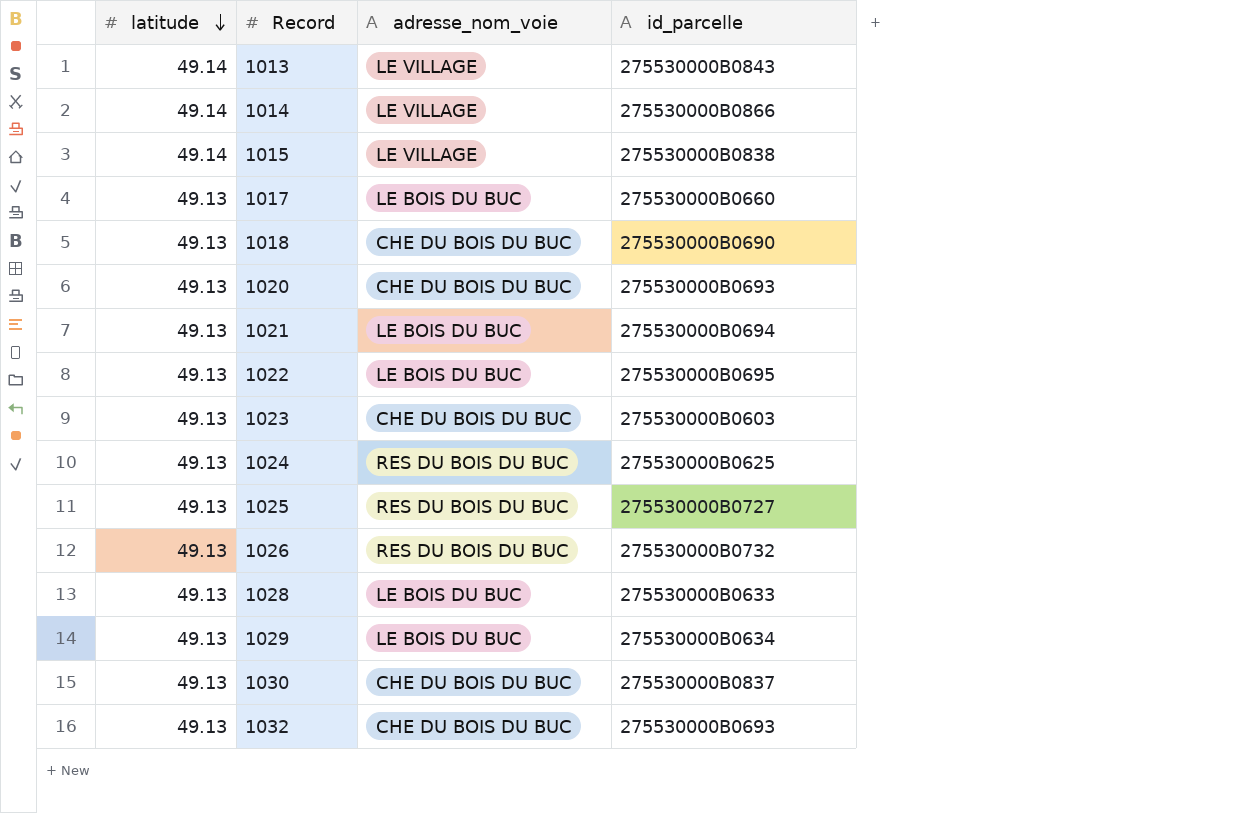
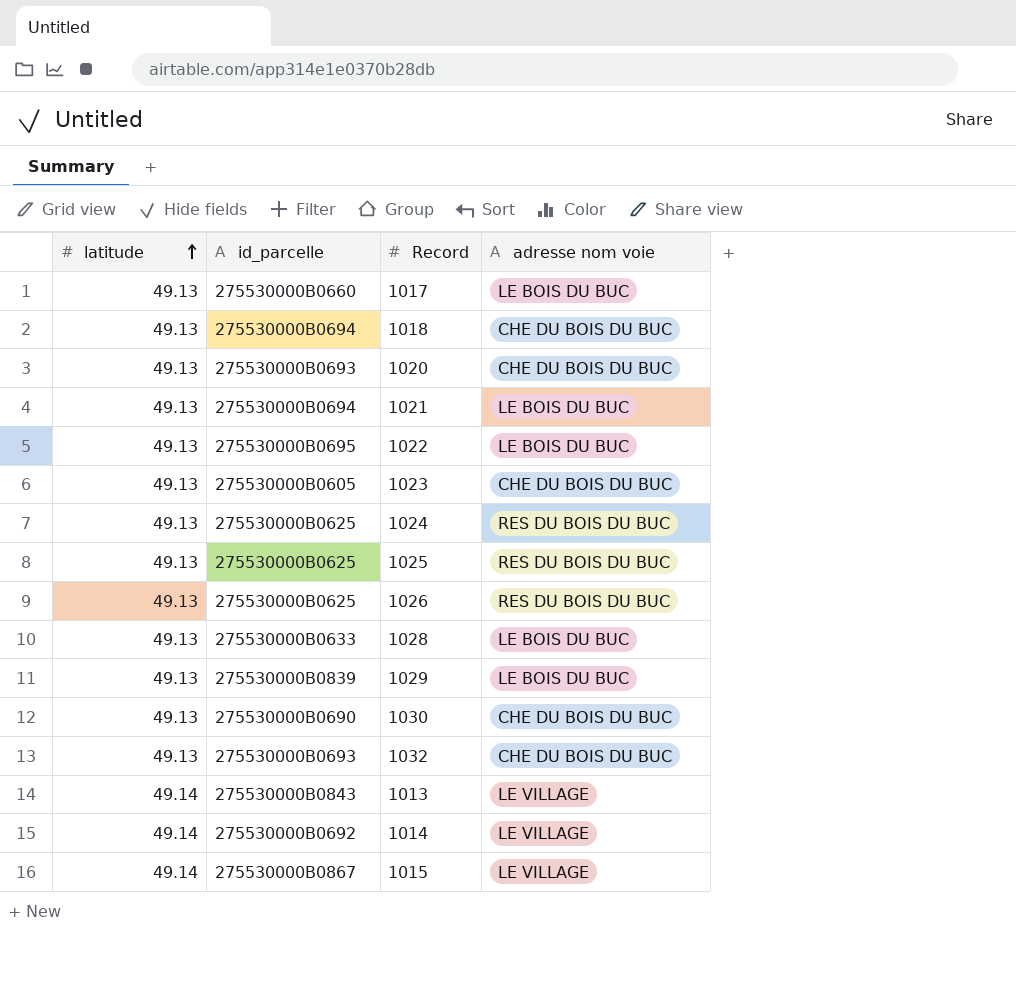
row order: latitude descending -> latitude ascending
column id_parcelle | position: 4 -> 2
column name: adresse_nom_voie -> adresse nom voie
1018 | id_parcelle: 275530000B0690 -> 275530000B0694
1023 | id_parcelle: 275530000B0603 -> 275530000B0605
1025 | id_parcelle: 275530000B0727 -> 275530000B0625
1026 | id_parcelle: 275530000B0732 -> 275530000B0625
1029 | id_parcelle: 275530000B0634 -> 275530000B0839
1030 | id_parcelle: 275530000B0837 -> 275530000B0690
1014 | id_parcelle: 275530000B0866 -> 275530000B0692
1015 | id_parcelle: 275530000B0838 -> 275530000B0867

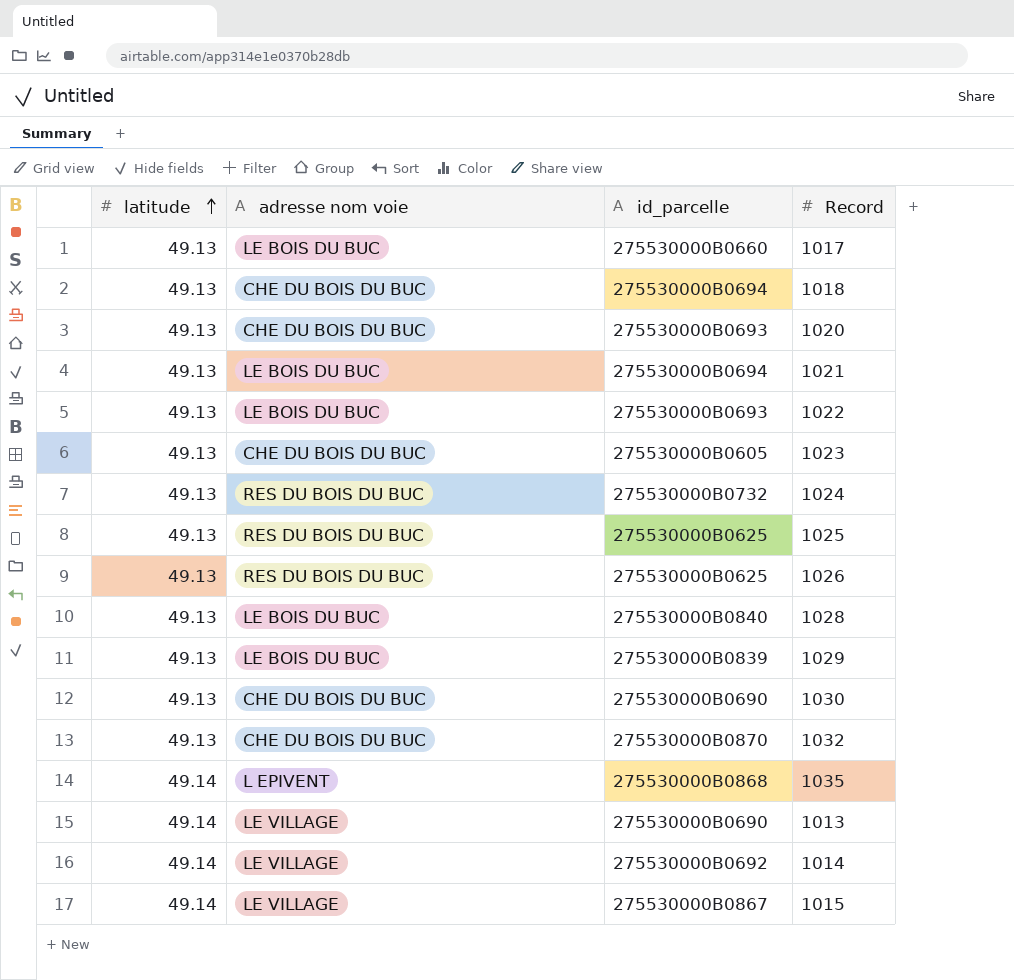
column adresse nom voie | position: 4 -> 2
1022 | id_parcelle: 275530000B0695 -> 275530000B0693
1024 | id_parcelle: 275530000B0625 -> 275530000B0732
1028 | id_parcelle: 275530000B0633 -> 275530000B0840
1032 | id_parcelle: 275530000B0693 -> 275530000B0870
row 1035: none -> 49.14 | L EPIVENT | 275530000B0868
1013 | id_parcelle: 275530000B0843 -> 275530000B0690

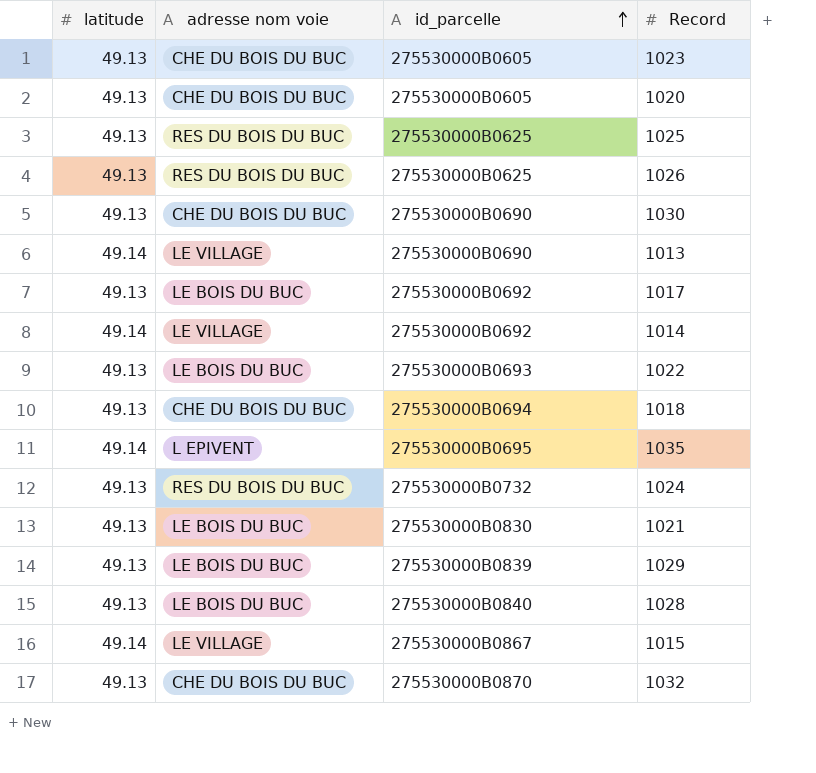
row order: latitude ascending -> id_parcelle ascending
1020 | id_parcelle: 275530000B0693 -> 275530000B0605
1017 | id_parcelle: 275530000B0660 -> 275530000B0692
1035 | id_parcelle: 275530000B0868 -> 275530000B0695
1021 | id_parcelle: 275530000B0694 -> 275530000B0830

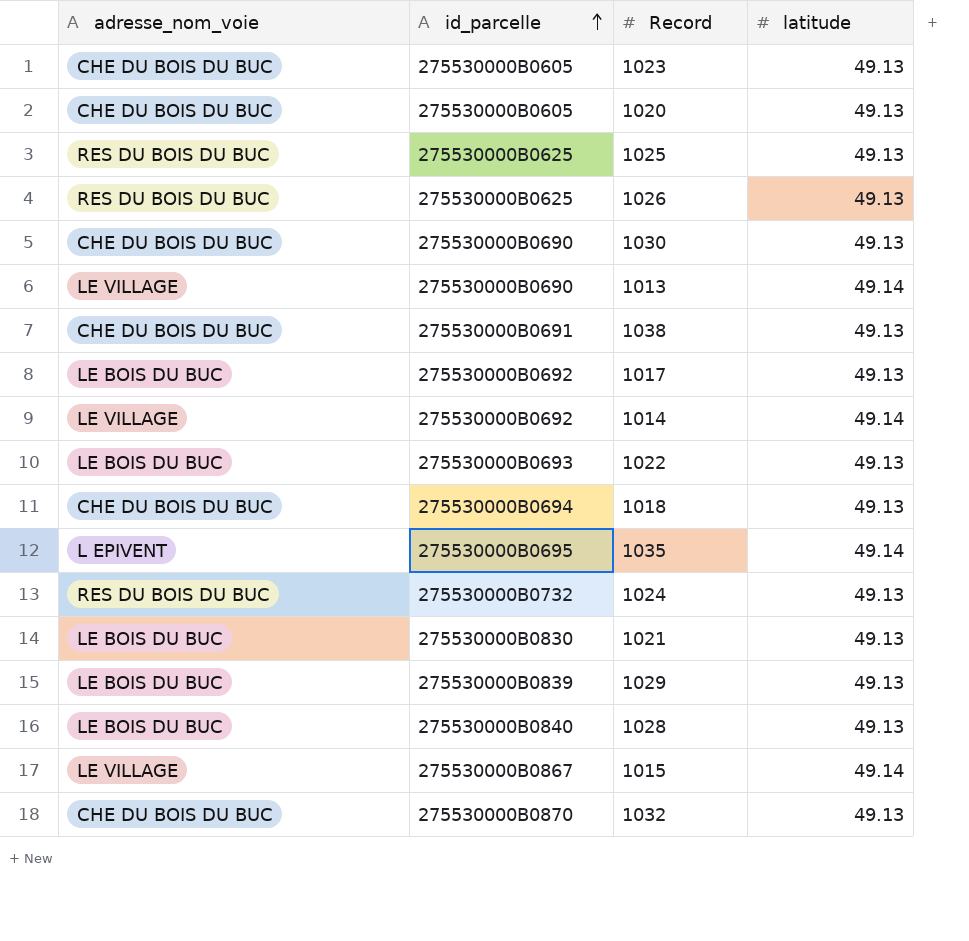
column name: adresse nom voie -> adresse_nom_voie
column latitude | position: 1 -> 4
row 1038: none -> CHE DU BOIS DU BUC | 275530000B0691 | 49.13

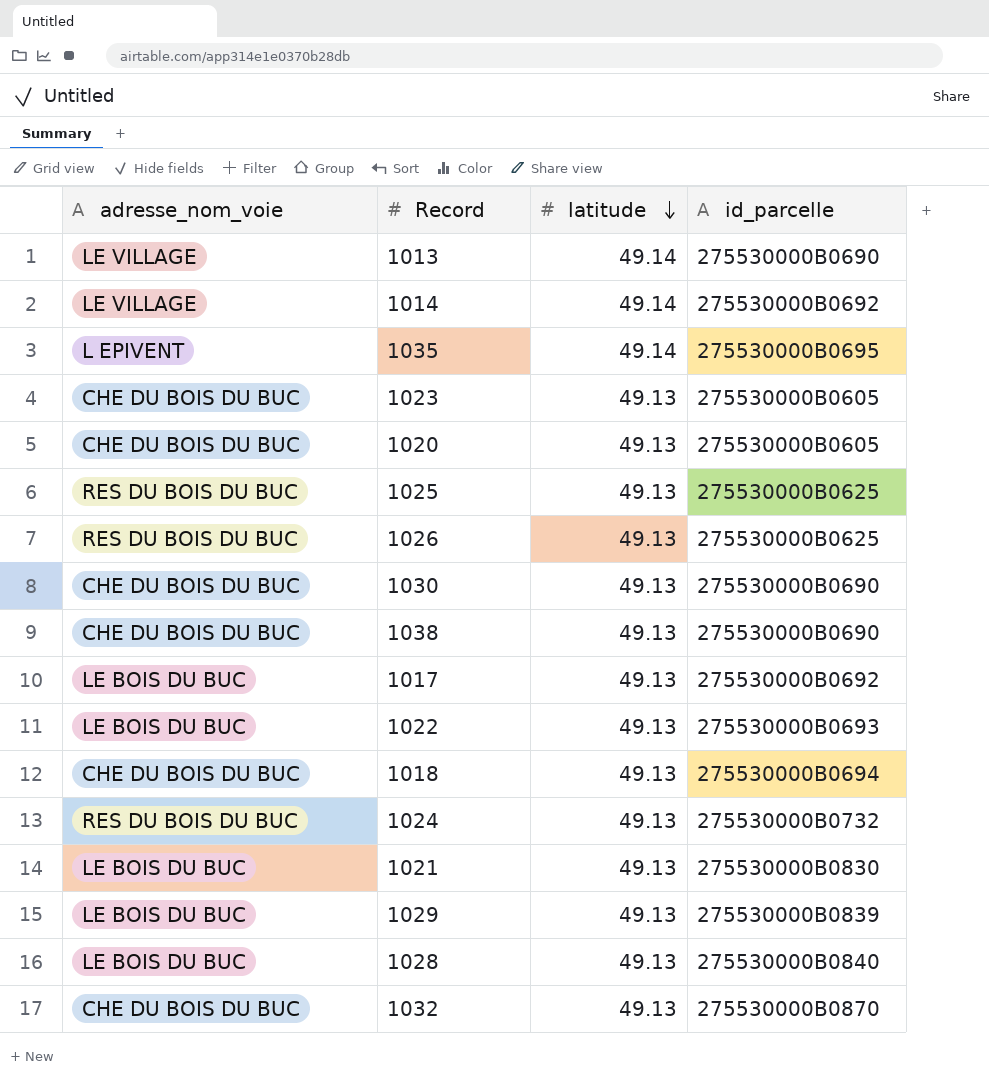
row order: id_parcelle ascending -> latitude descending
column id_parcelle | position: 2 -> 4
row 1015: LE VILLAGE | 275530000B0867 | 49.14 -> none
1038 | id_parcelle: 275530000B0691 -> 275530000B0690

